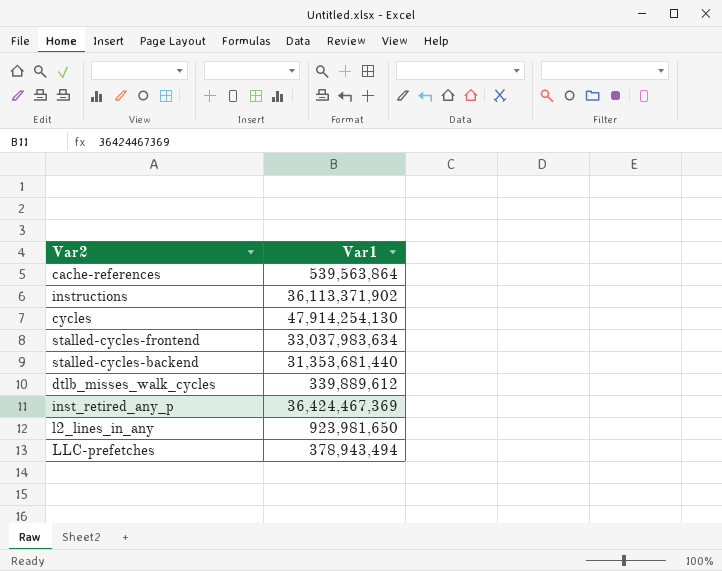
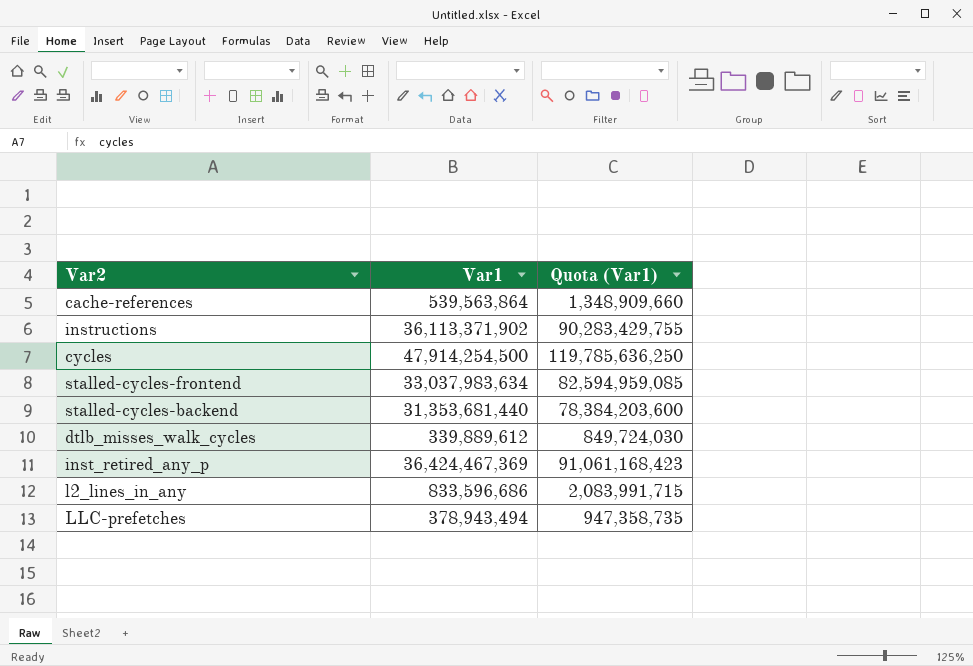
column Quota (Var1) | formula: none -> [Var1] * 2.5
cycles | Var1: 47,914,254,130 -> 47,914,254,500
l2_lines_in_any | Var1: 923,981,650 -> 833,596,686

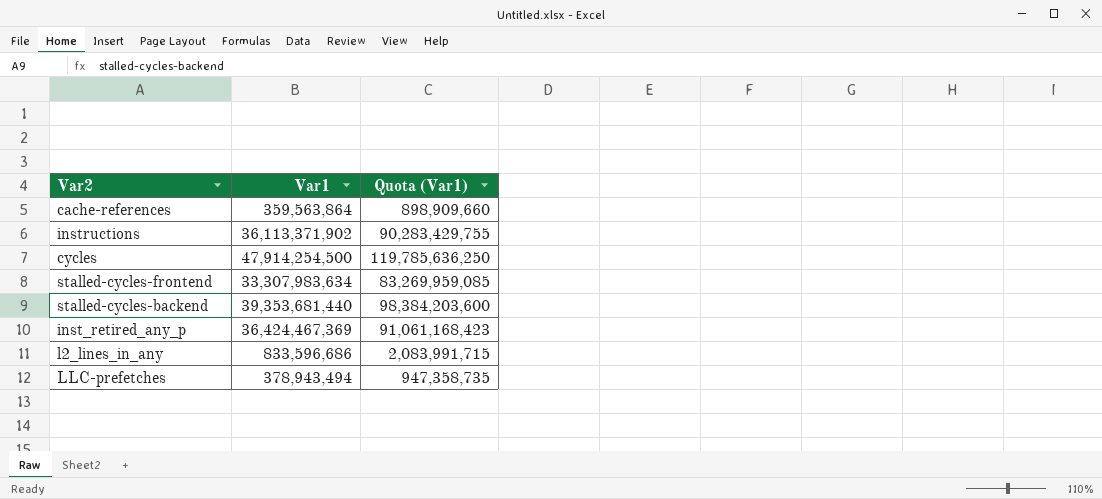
row dtlb_misses_walk_cycles: 339,889,612 | 849,724,030 -> none
cache-references | Var1: 539,563,864 -> 359,563,864
cache-references | Quota (Var1): 1,348,909,660 -> 898,909,660
stalled-cycles-frontend | Var1: 33,037,983,634 -> 33,307,983,634
stalled-cycles-frontend | Quota (Var1): 82,594,959,085 -> 83,269,959,085
stalled-cycles-backend | Var1: 31,353,681,440 -> 39,353,681,440
stalled-cycles-backend | Quota (Var1): 78,384,203,600 -> 98,384,203,600

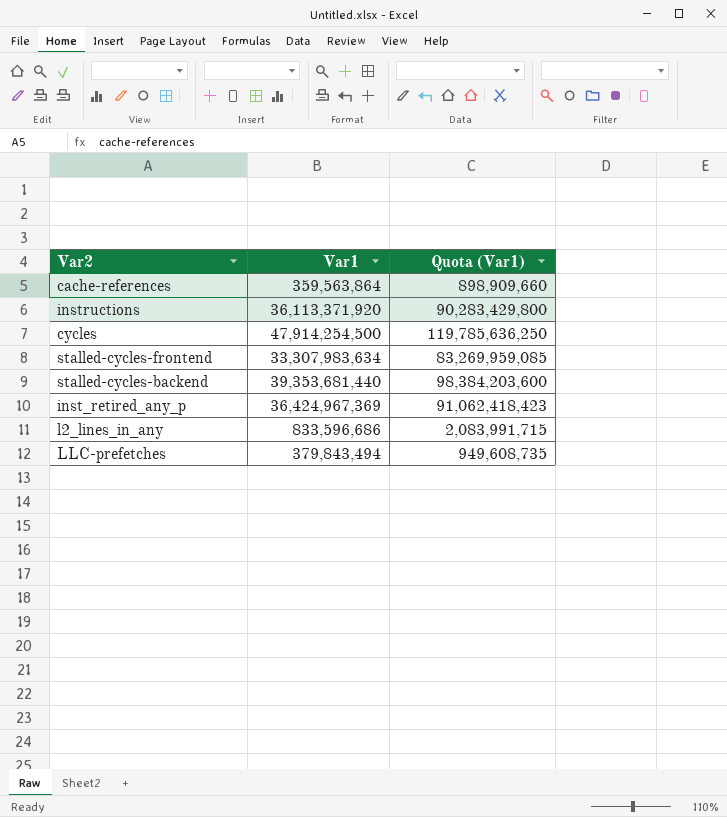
instructions | Var1: 36,113,371,902 -> 36,113,371,920
instructions | Quota (Var1): 90,283,429,755 -> 90,283,429,800
inst_retired_any_p | Var1: 36,424,467,369 -> 36,424,967,369
inst_retired_any_p | Quota (Var1): 91,061,168,423 -> 91,062,418,423
LLC-prefetches | Var1: 378,943,494 -> 379,843,494
LLC-prefetches | Quota (Var1): 947,358,735 -> 949,608,735

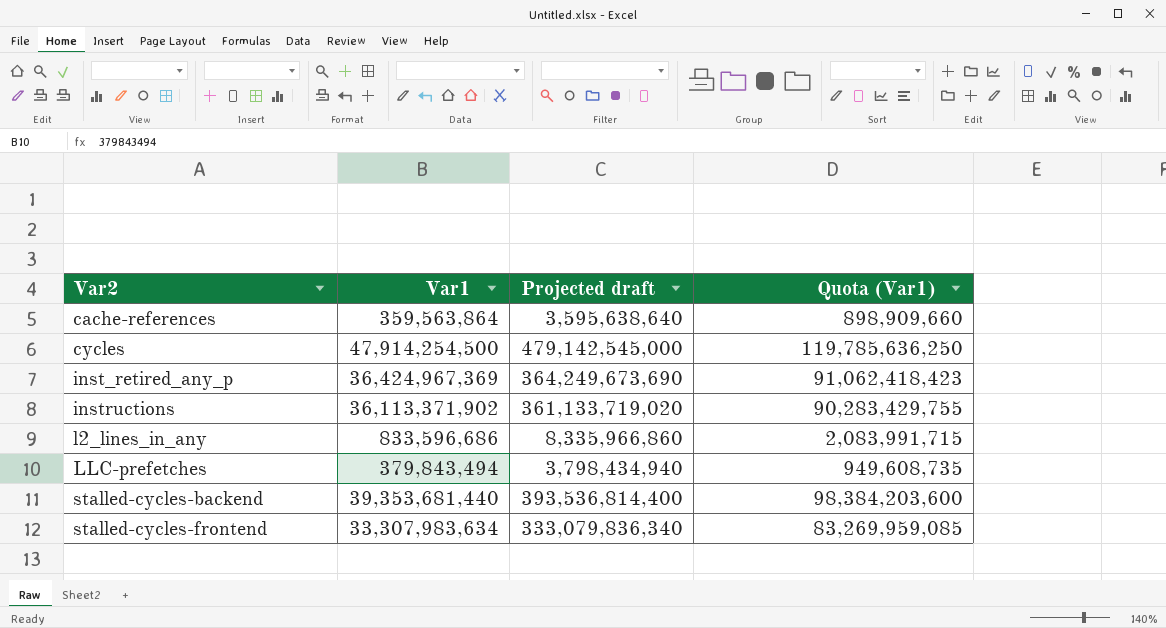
row order: none -> Var2 ascending
column Projected draft | formula: none -> [Var1] * 10
instructions | Var1: 36,113,371,920 -> 36,113,371,902
instructions | Quota (Var1): 90,283,429,800 -> 90,283,429,755

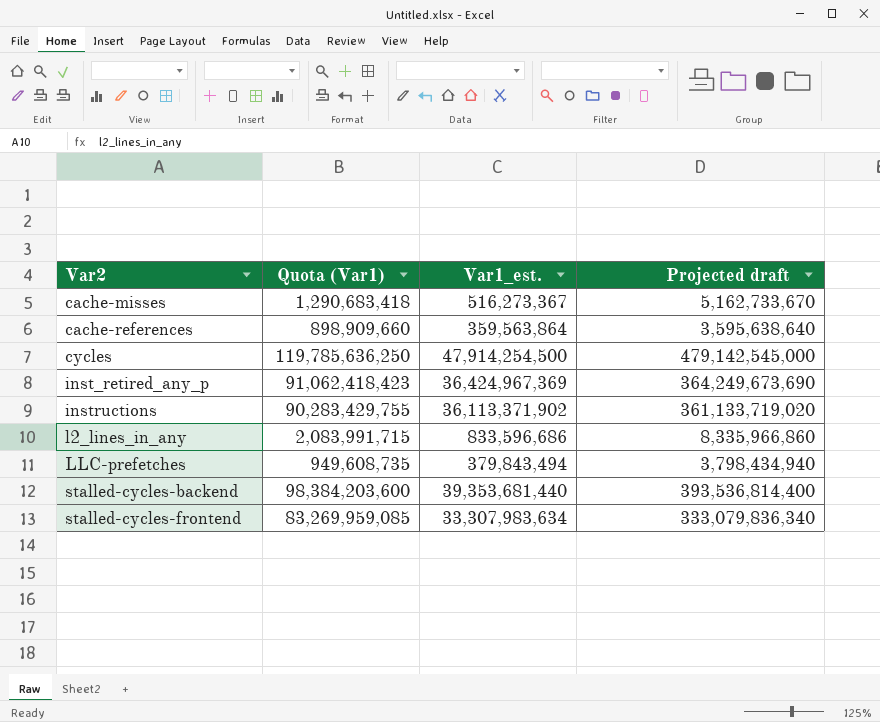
column Quota (Var1) | position: 4 -> 2
column name: Var1 -> Var1_est.
row cache-misses: none -> 1,290,683,418 | 516,273,367 | 5,162,733,670

